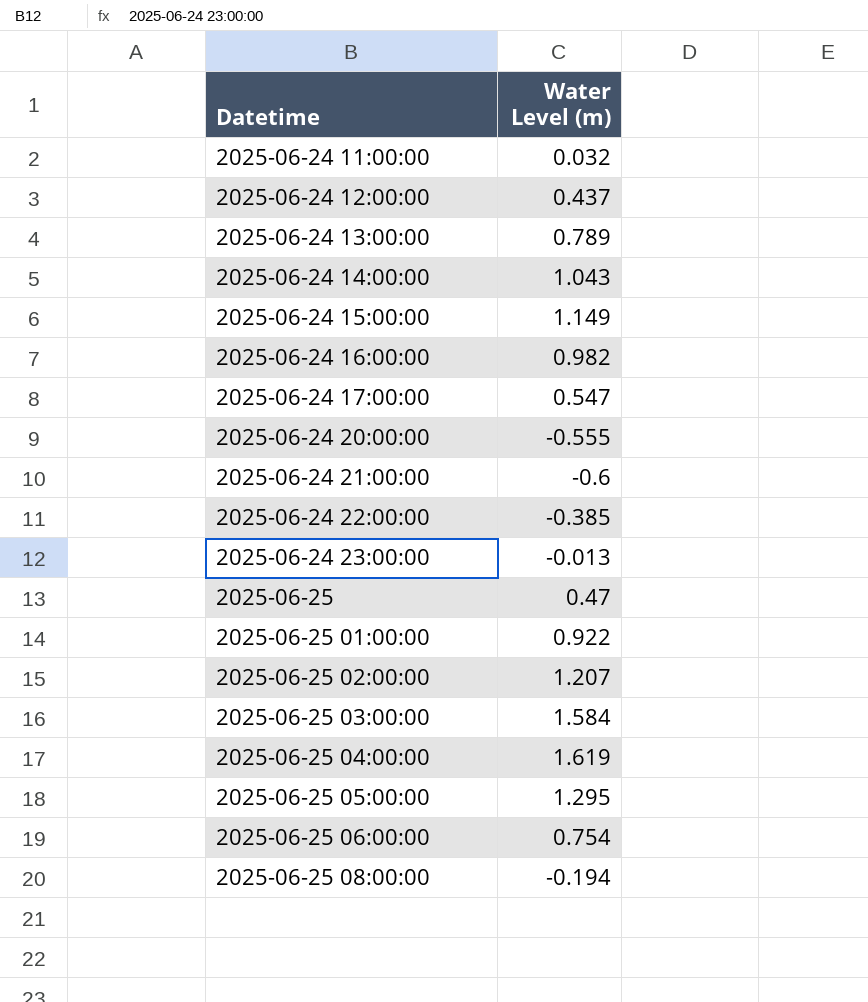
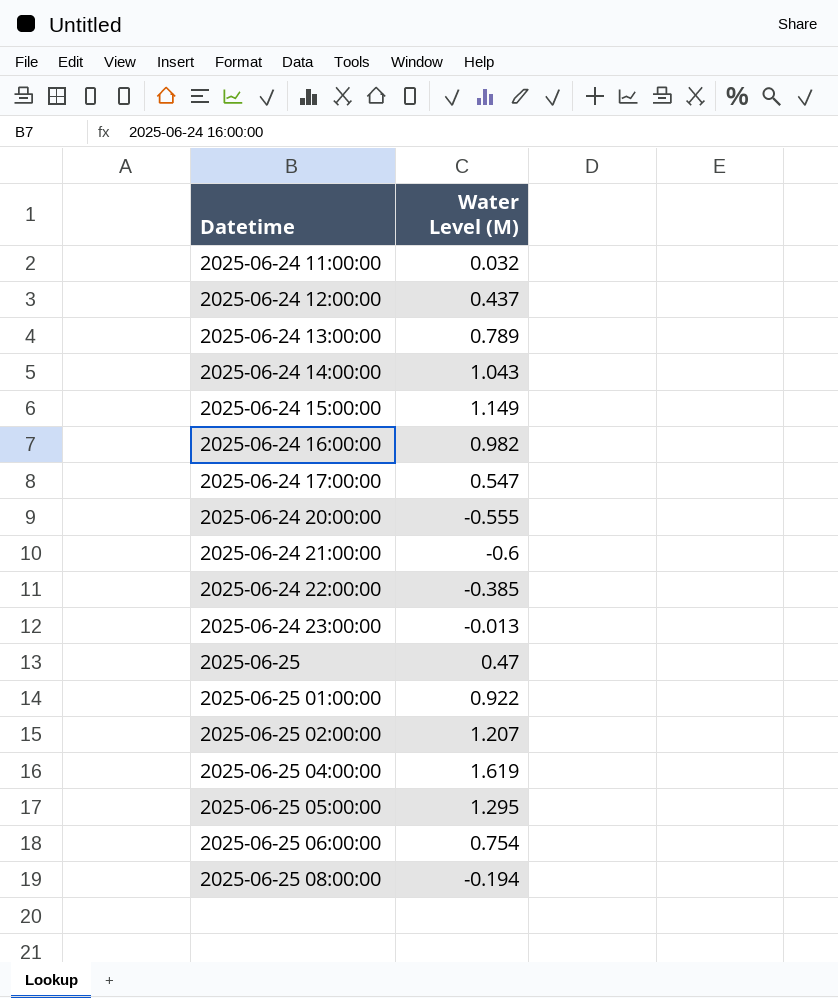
column name: Water Level (m) -> Water Level (M)
row 2025-06-25 03:00:00: 1.584 -> none

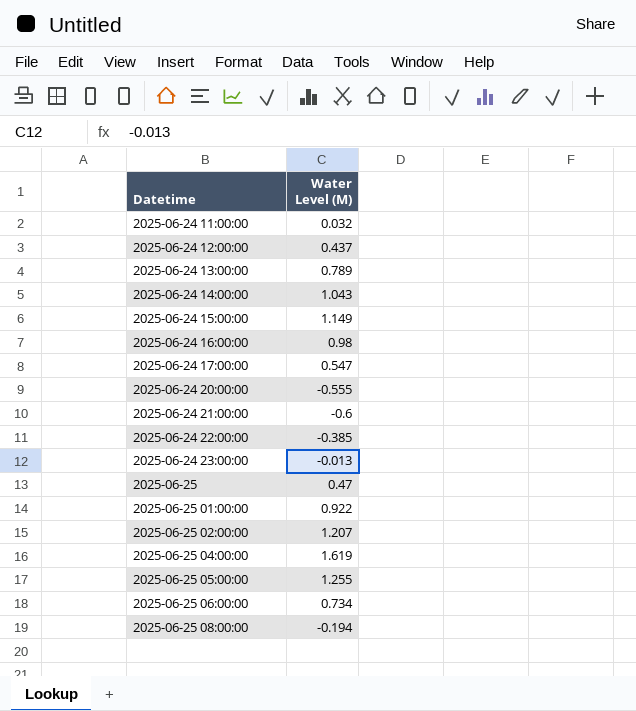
2025-06-24 16:00:00 | Water Level (M): 0.982 -> 0.98
2025-06-25 05:00:00 | Water Level (M): 1.295 -> 1.255
2025-06-25 06:00:00 | Water Level (M): 0.754 -> 0.734

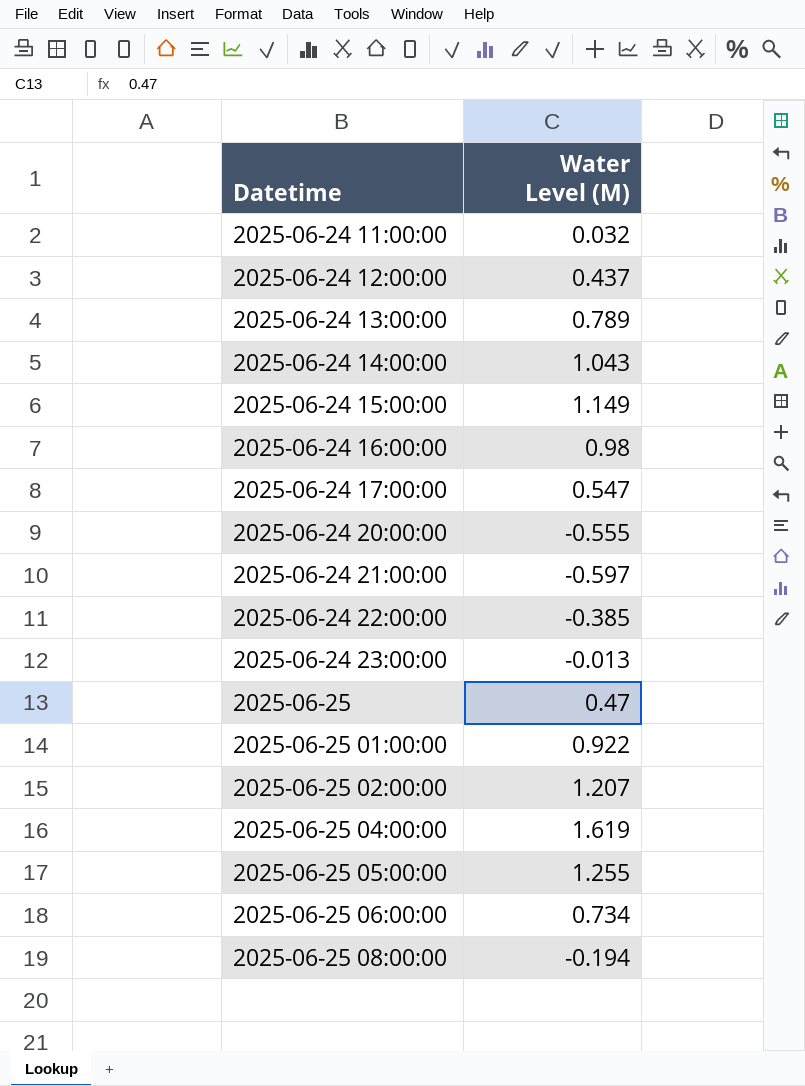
2025-06-24 21:00:00 | Water Level (M): -0.6 -> -0.597

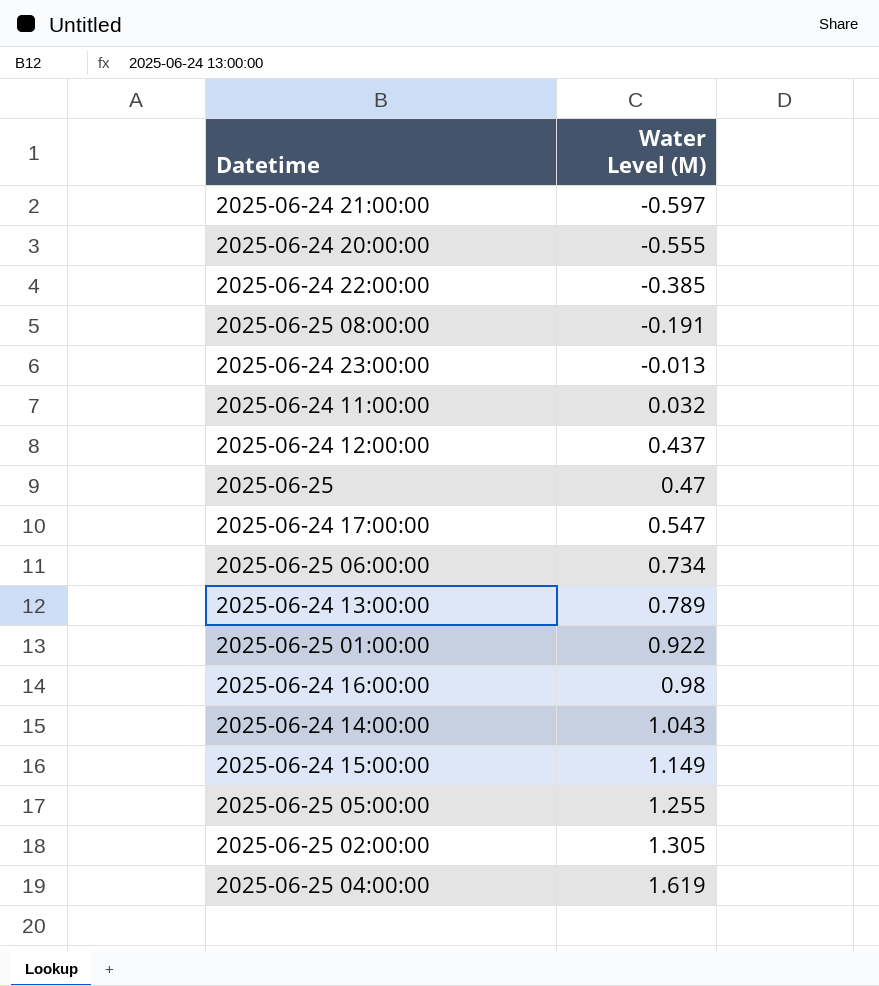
row order: Datetime ascending -> Water Level (M) ascending
2025-06-25 08:00:00 | Water Level (M): -0.194 -> -0.191
2025-06-25 02:00:00 | Water Level (M): 1.207 -> 1.305

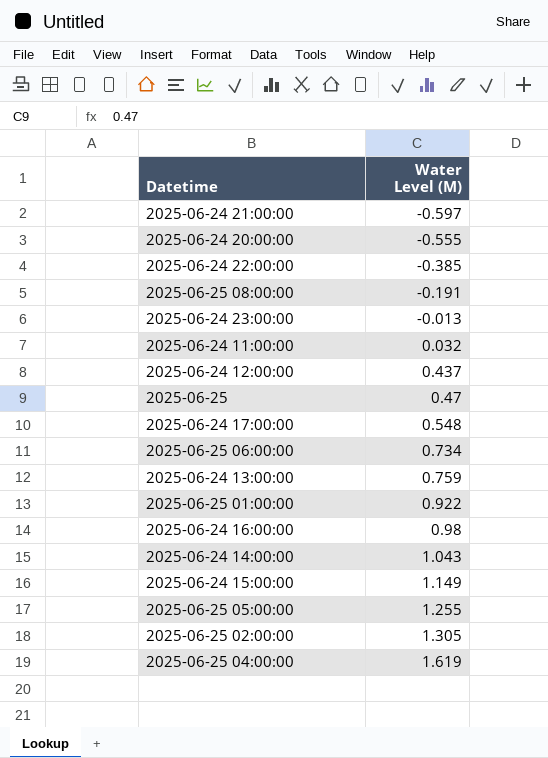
2025-06-24 17:00:00 | Water Level (M): 0.547 -> 0.548
2025-06-24 13:00:00 | Water Level (M): 0.789 -> 0.759

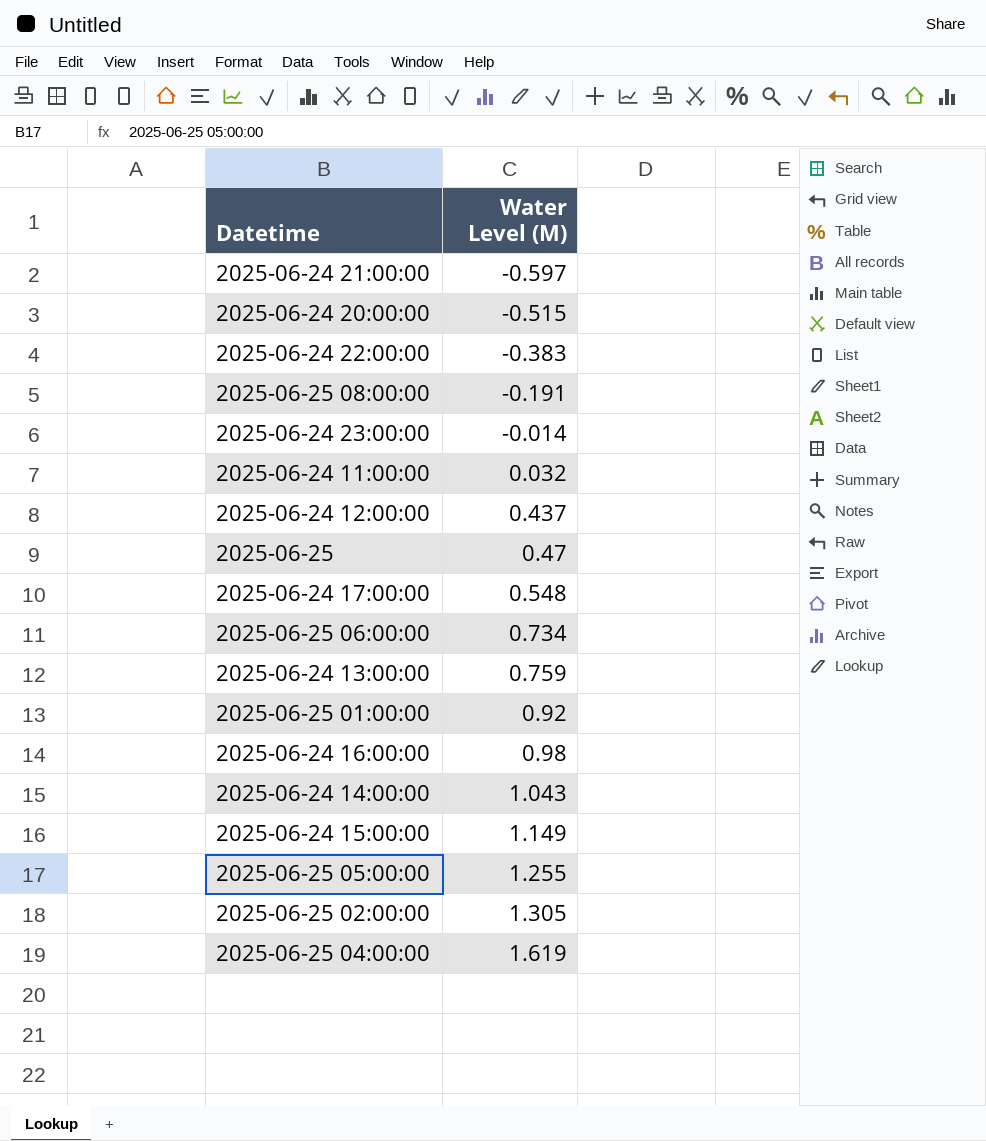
2025-06-24 20:00:00 | Water Level (M): -0.555 -> -0.515
2025-06-24 22:00:00 | Water Level (M): -0.385 -> -0.383
2025-06-24 23:00:00 | Water Level (M): -0.013 -> -0.014
2025-06-25 01:00:00 | Water Level (M): 0.922 -> 0.92

